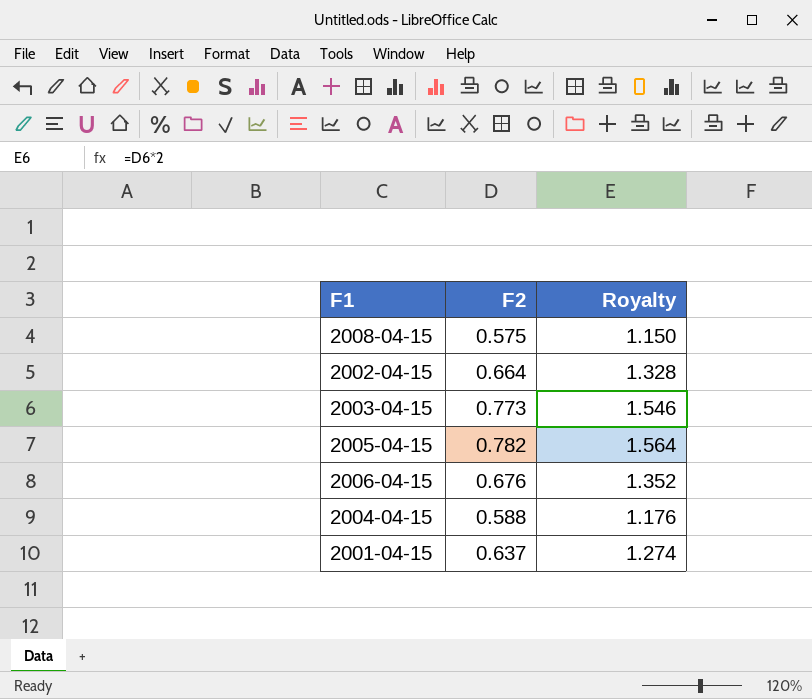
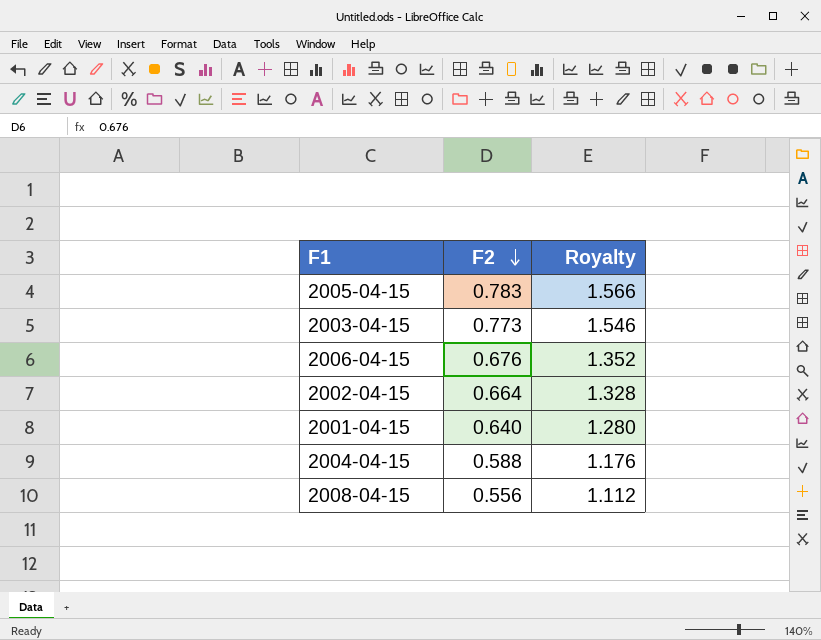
row order: none -> F2 descending
2005-04-15 | F2: 0.782 -> 0.783
2005-04-15 | Royalty: 1.564 -> 1.566
2001-04-15 | F2: 0.637 -> 0.640
2001-04-15 | Royalty: 1.274 -> 1.280
2008-04-15 | F2: 0.575 -> 0.556
2008-04-15 | Royalty: 1.150 -> 1.112

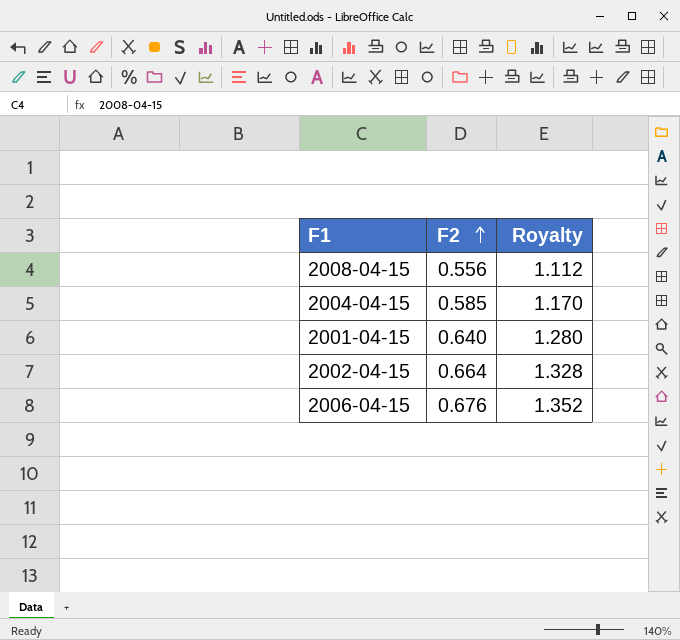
row order: F2 descending -> F2 ascending
row 2005-04-15: 0.783 | 1.566 -> none
row 2003-04-15: 0.773 | 1.546 -> none
2004-04-15 | F2: 0.588 -> 0.585
2004-04-15 | Royalty: 1.176 -> 1.170

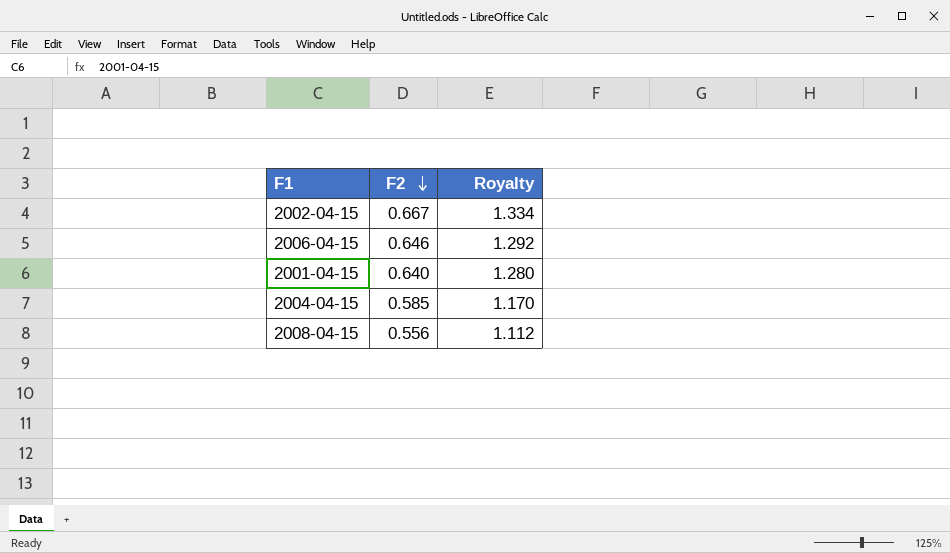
row order: F2 ascending -> F2 descending
2002-04-15 | F2: 0.664 -> 0.667
2002-04-15 | Royalty: 1.328 -> 1.334
2006-04-15 | F2: 0.676 -> 0.646
2006-04-15 | Royalty: 1.352 -> 1.292

